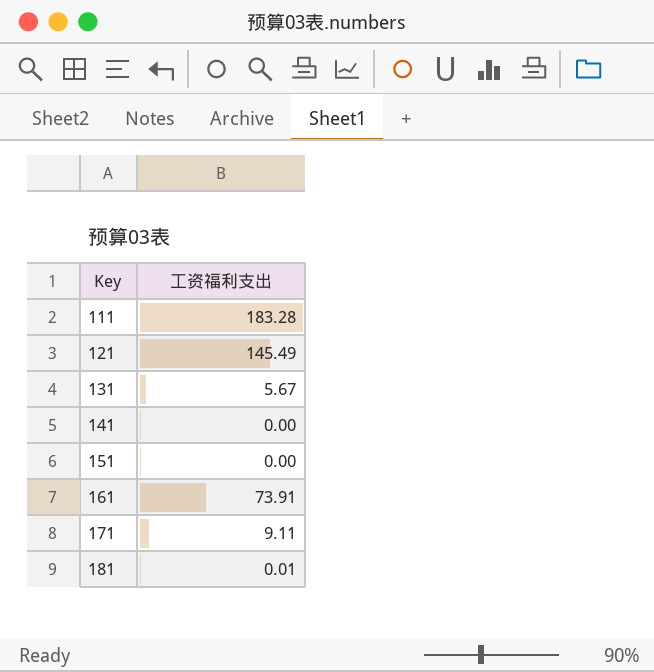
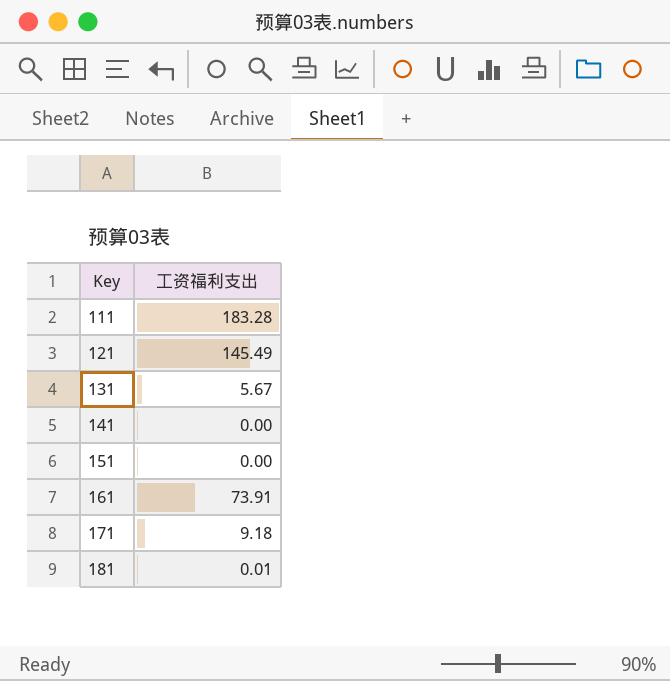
171 | 工资福利支出: 9.11 -> 9.18

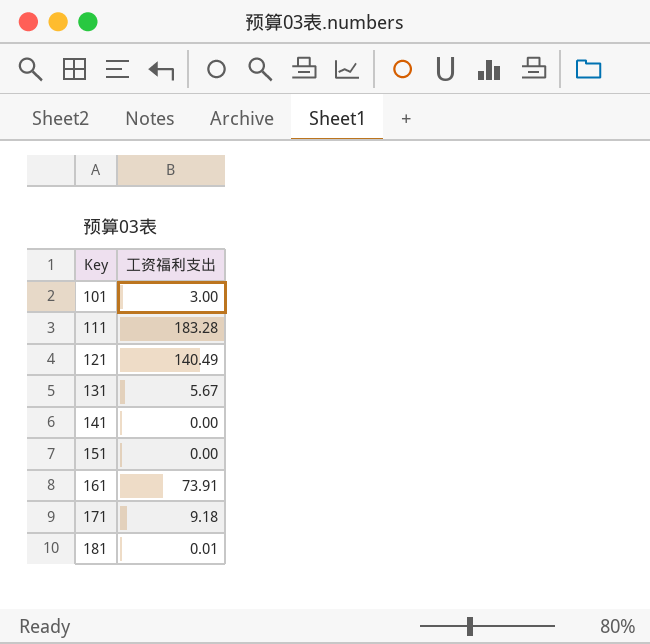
row 101: none -> 3.00
121 | 工资福利支出: 145.49 -> 140.49

